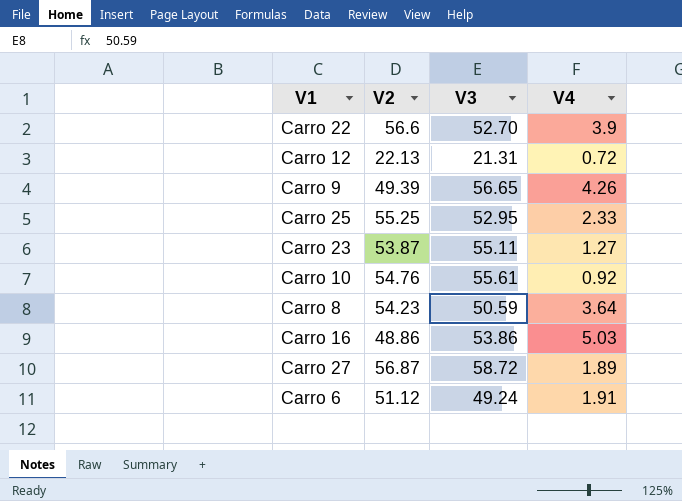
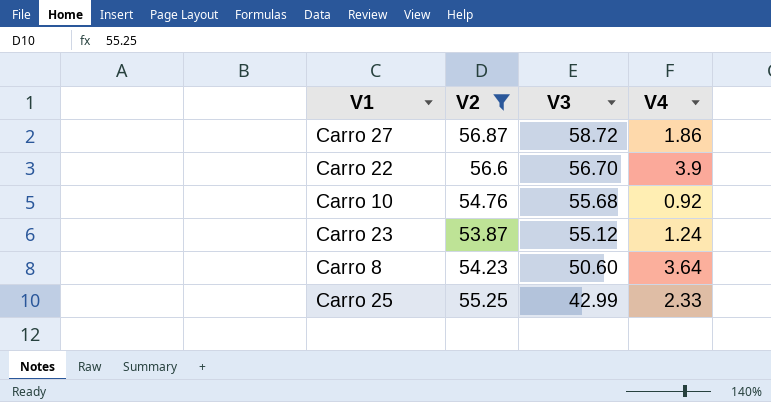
filter: none -> V2 >= 53.87
row order: none -> V3 descending
Carro 27 | V4: 1.89 -> 1.86
Carro 22 | V3: 52.70 -> 56.70
Carro 10 | V3: 55.61 -> 55.68
Carro 23 | V3: 55.11 -> 55.12
Carro 23 | V4: 1.27 -> 1.24
Carro 8 | V3: 50.59 -> 50.60
Carro 25 | V3: 52.95 -> 42.99

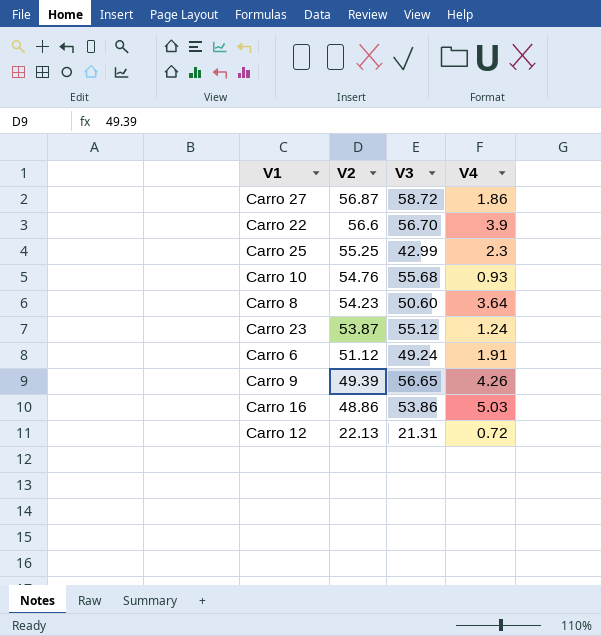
filter: V2 >= 53.87 -> none
row order: V3 descending -> V2 descending
Carro 25 | V4: 2.33 -> 2.3
Carro 10 | V4: 0.92 -> 0.93

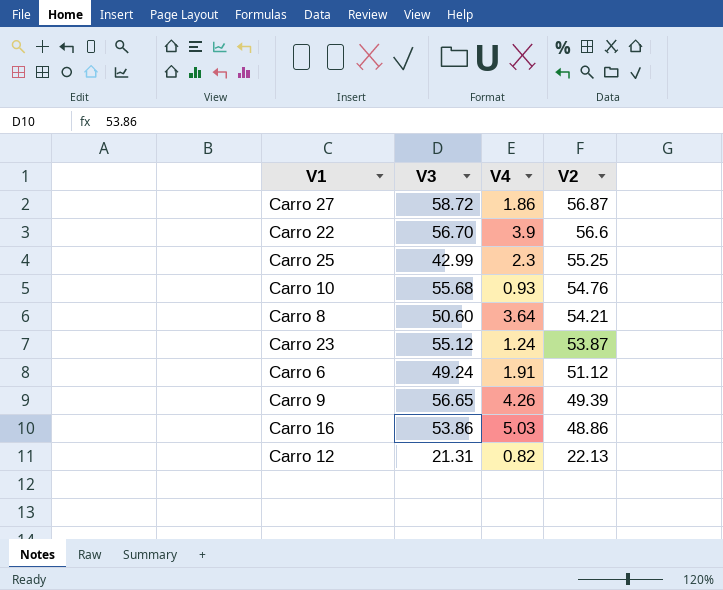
column V2 | position: 2 -> 4
Carro 8 | V2: 54.23 -> 54.21
Carro 12 | V4: 0.72 -> 0.82

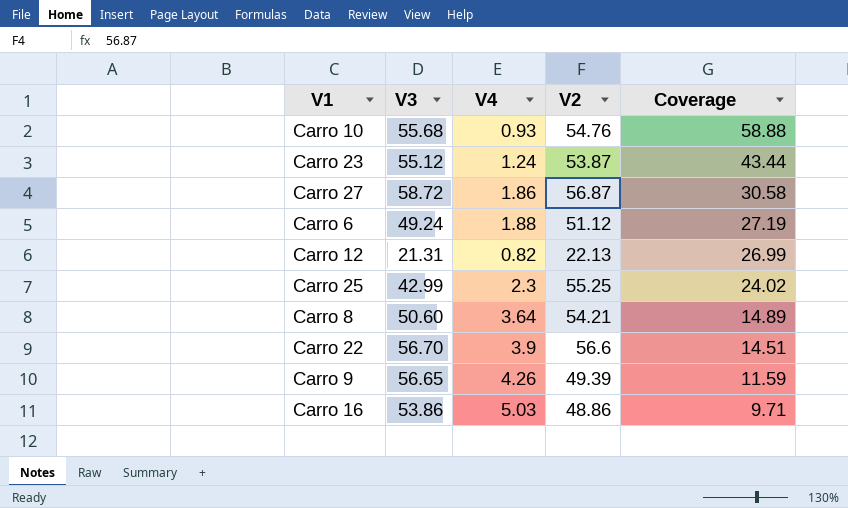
row order: V2 descending -> Coverage descending
column Coverage | formula: none -> [V2] / [V4]
Carro 6 | V4: 1.91 -> 1.88

